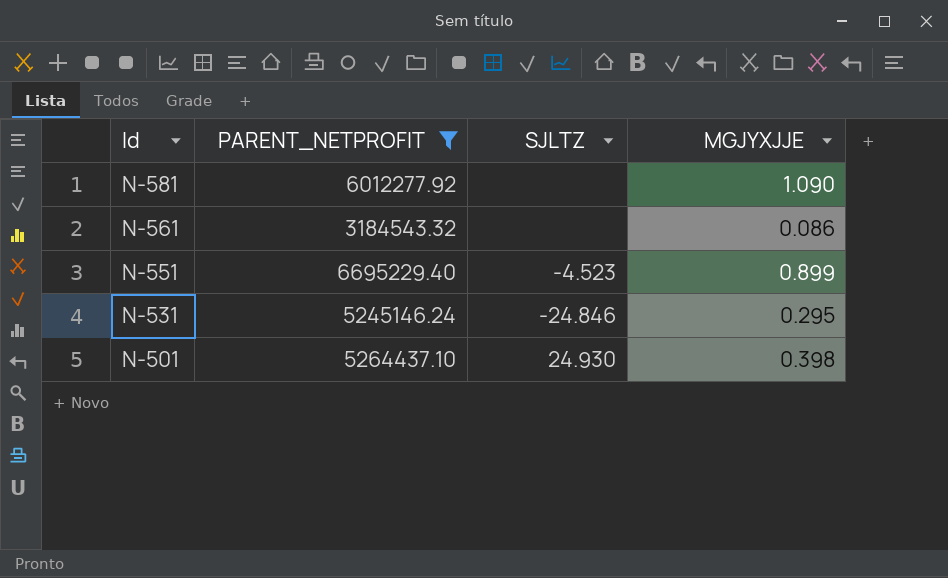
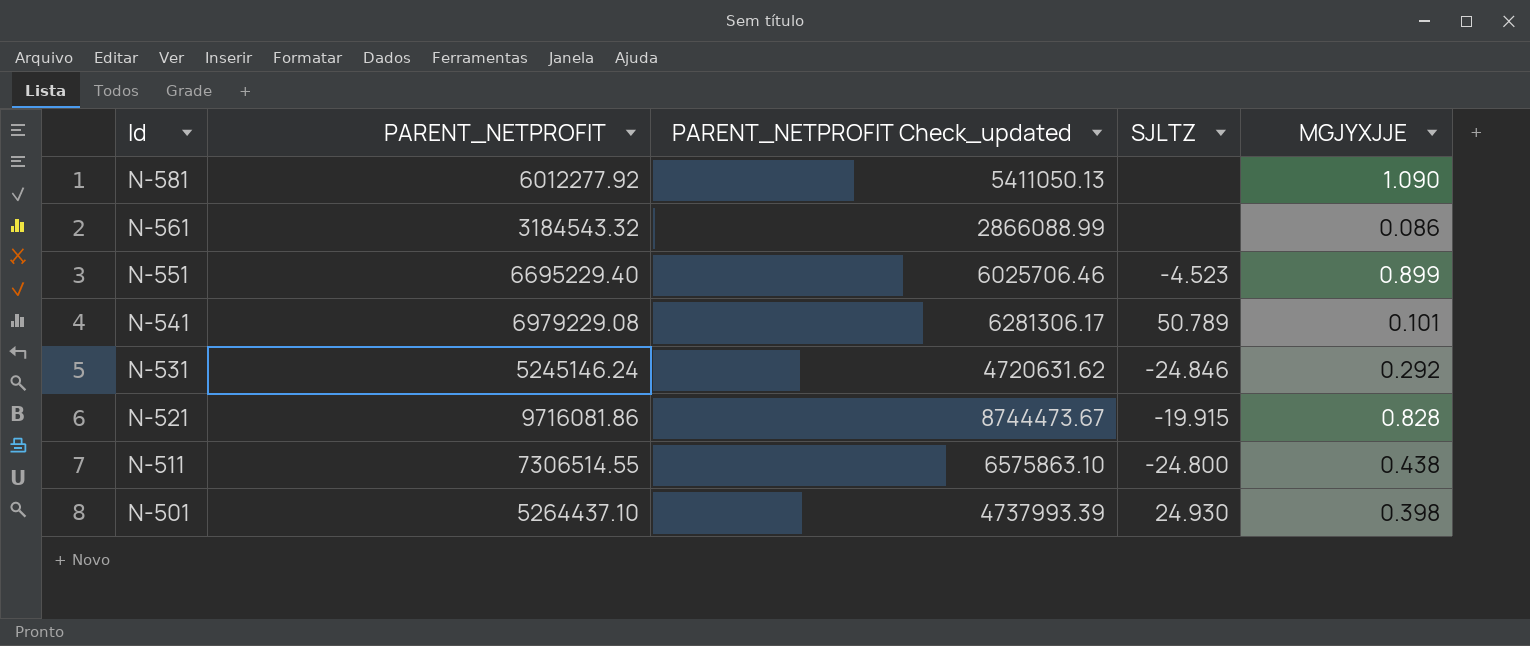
filter: PARENT_NETPROFIT <= 6695229.40 -> none
column PARENT_NETPROFIT Check_updated | formula: none -> [PARENT_NETPROFIT] * 0.9
N-531 | MGJYXJJE: 0.295 -> 0.292

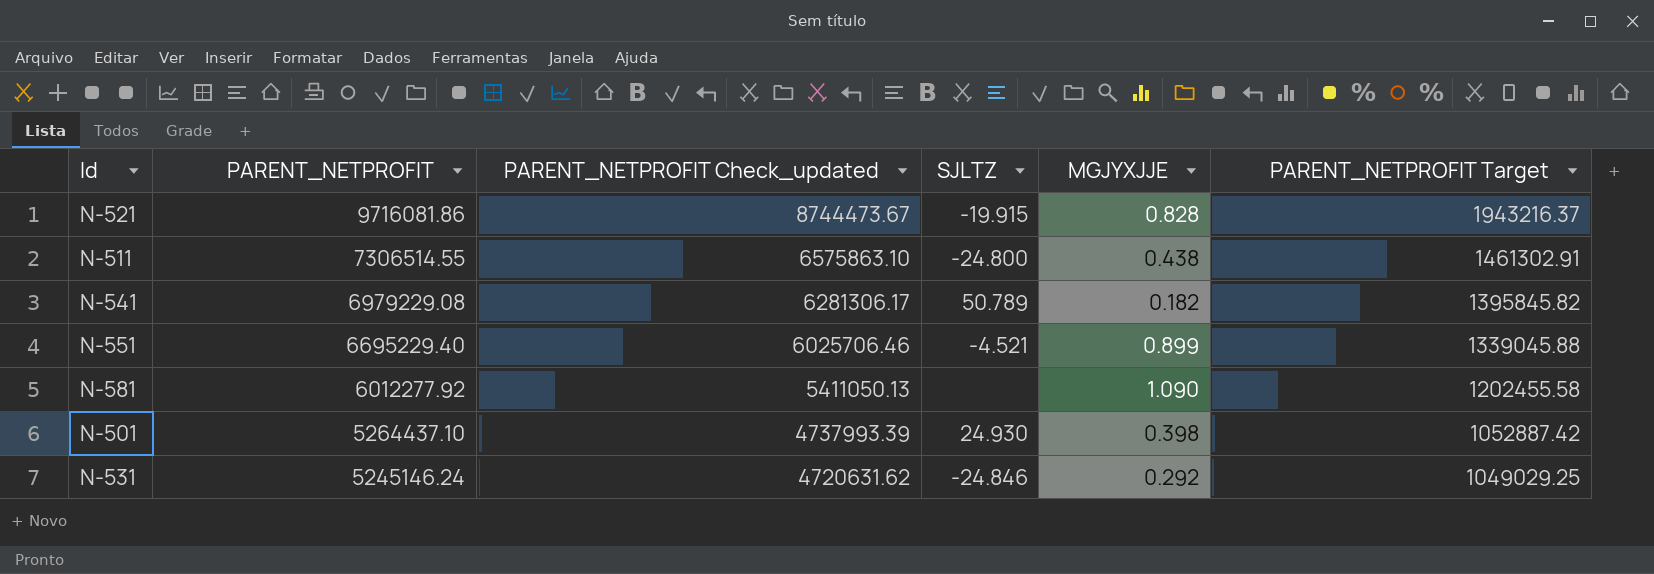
row order: Id descending -> PARENT_NETPROFIT descending
column PARENT_NETPROFIT Target | formula: none -> [PARENT_NETPROFIT] * 0.2
row N-561: 3184543.32 | 2866088.99 | none | 0.086 -> none
N-541 | MGJYXJJE: 0.101 -> 0.182
N-551 | SJLTZ: -4.523 -> -4.521

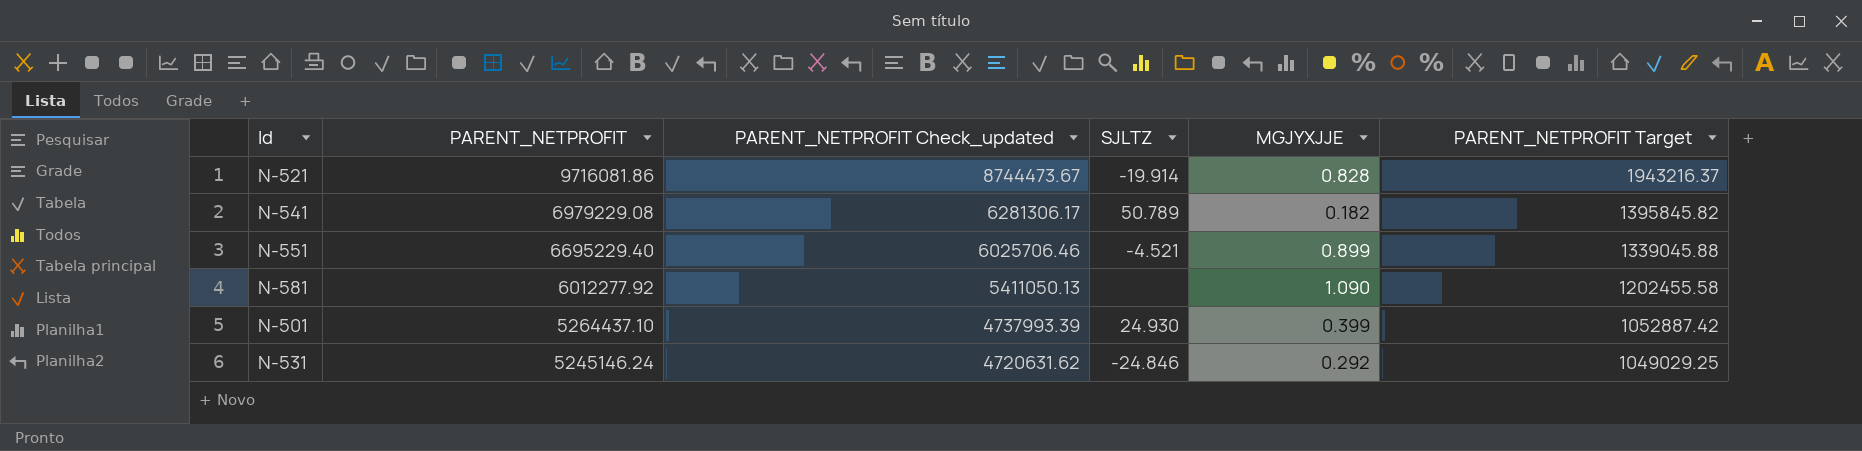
row N-511: 7306514.55 | 6575863.10 | -24.800 | 0.438 | 1461302.91 -> none
N-521 | SJLTZ: -19.915 -> -19.914
N-501 | MGJYXJJE: 0.398 -> 0.399

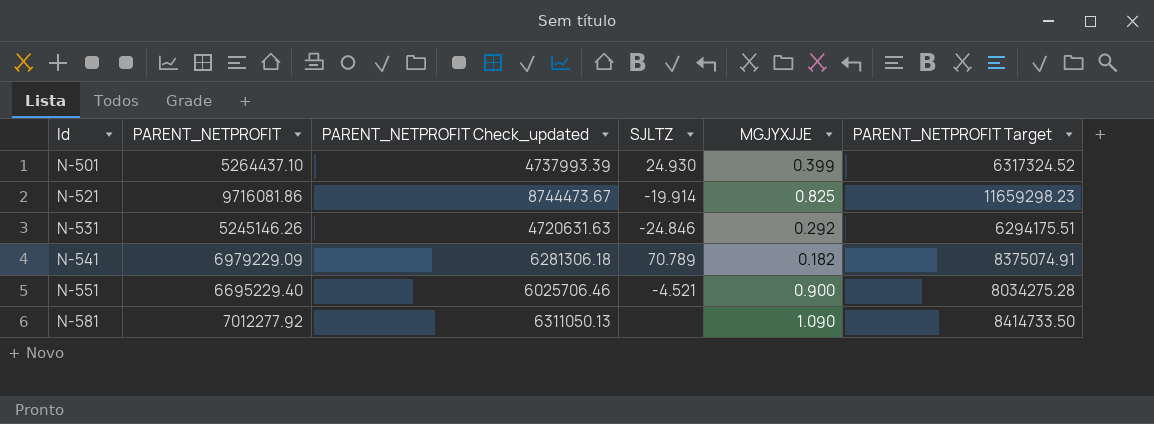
row order: PARENT_NETPROFIT descending -> Id ascending
column PARENT_NETPROFIT Target | formula: [PARENT_NETPROFIT] * 0.2 -> [PARENT_NETPROFIT] * 1.2
N-521 | MGJYXJJE: 0.828 -> 0.825
N-531 | PARENT_NETPROFIT: 5245146.24 -> 5245146.26
N-531 | PARENT_NETPROFIT Check_updated: 4720631.62 -> 4720631.63
N-541 | PARENT_NETPROFIT: 6979229.08 -> 6979229.09
N-541 | PARENT_NETPROFIT Check_updated: 6281306.17 -> 6281306.18
N-541 | SJLTZ: 50.789 -> 70.789
N-551 | MGJYXJJE: 0.899 -> 0.900
N-581 | PARENT_NETPROFIT: 6012277.92 -> 7012277.92
N-581 | PARENT_NETPROFIT Check_updated: 5411050.13 -> 6311050.13

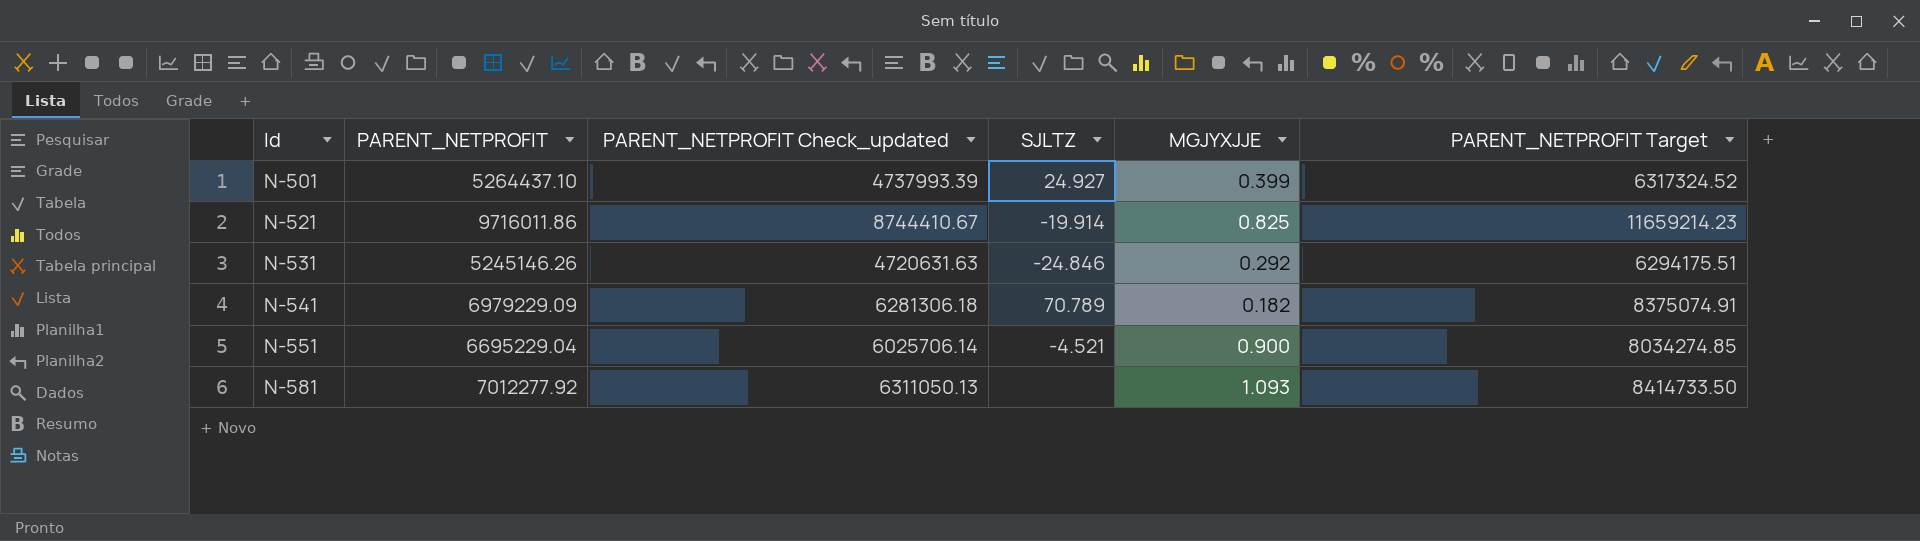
N-501 | SJLTZ: 24.930 -> 24.927
N-521 | PARENT_NETPROFIT: 9716081.86 -> 9716011.86
N-521 | PARENT_NETPROFIT Check_updated: 8744473.67 -> 8744410.67
N-521 | PARENT_NETPROFIT Target: 11659298.23 -> 11659214.23
N-551 | PARENT_NETPROFIT: 6695229.40 -> 6695229.04
N-551 | PARENT_NETPROFIT Check_updated: 6025706.46 -> 6025706.14
N-551 | PARENT_NETPROFIT Target: 8034275.28 -> 8034274.85
N-581 | MGJYXJJE: 1.090 -> 1.093

